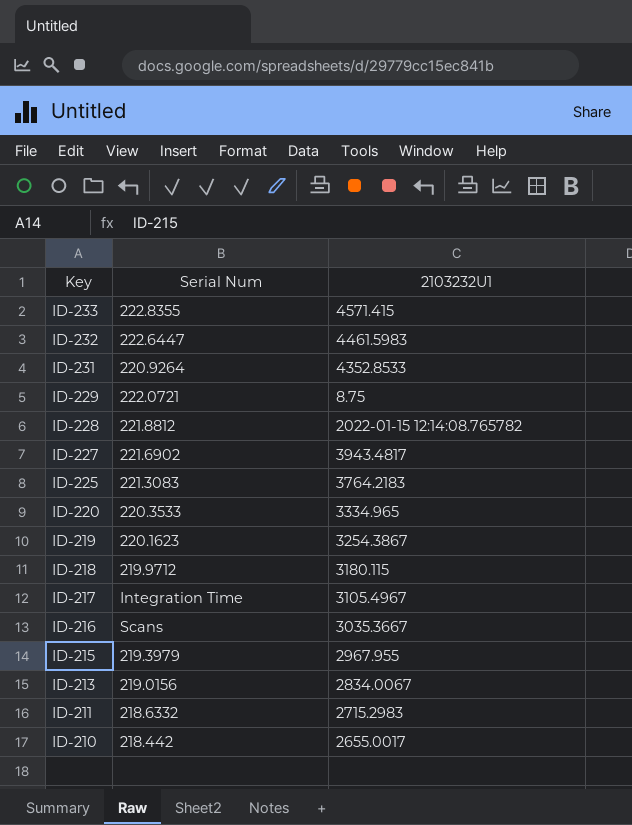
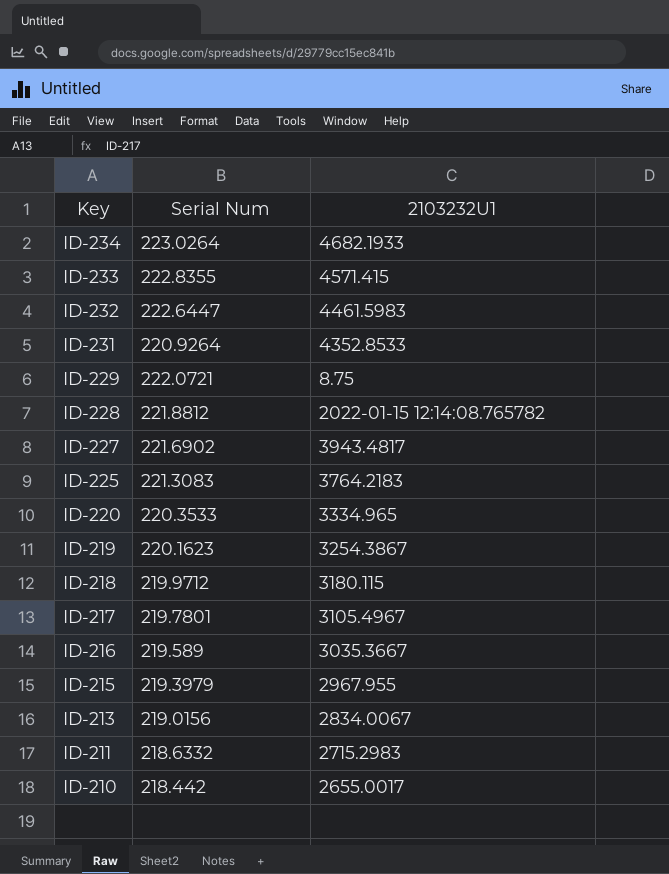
row ID-234: none -> 223.0264 | 4682.1933
ID-217 | Serial Num: Integration Time -> 219.7801
ID-216 | Serial Num: Scans -> 219.589

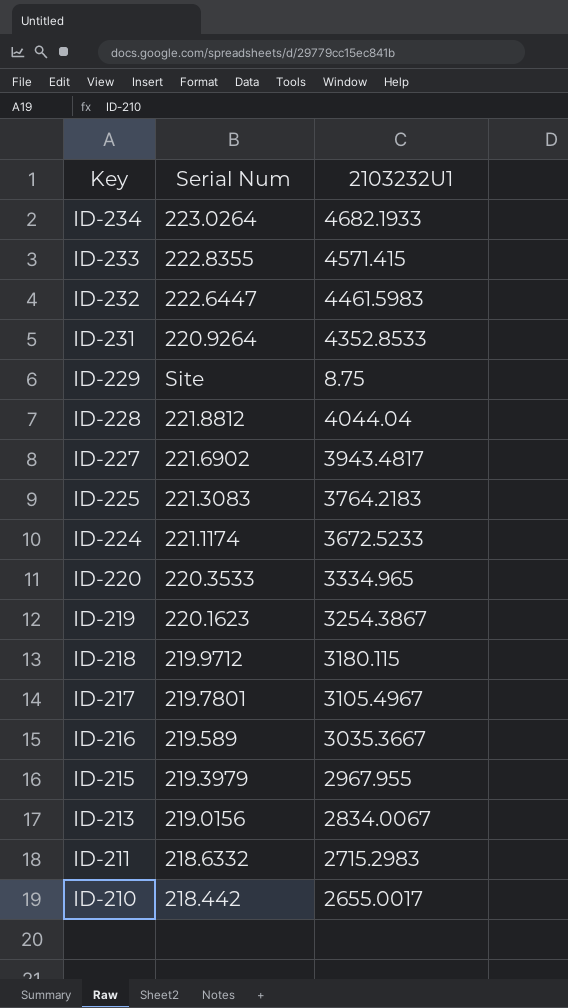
ID-229 | Serial Num: 222.0721 -> Site
ID-228 | 2103232U1: 2022-01-15 12:14:08.765782 -> 4044.04
row ID-224: none -> 221.1174 | 3672.5233

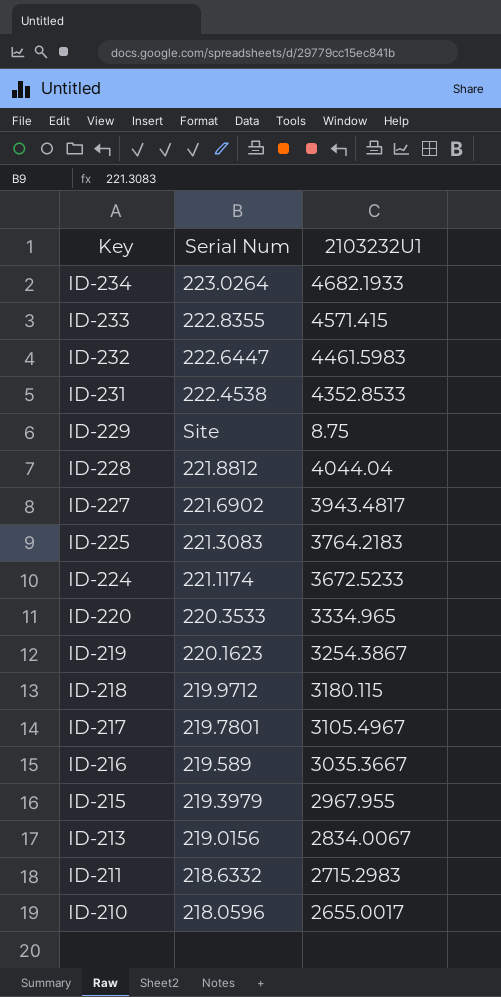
ID-231 | Serial Num: 220.9264 -> 222.4538
ID-210 | Serial Num: 218.442 -> 218.0596

